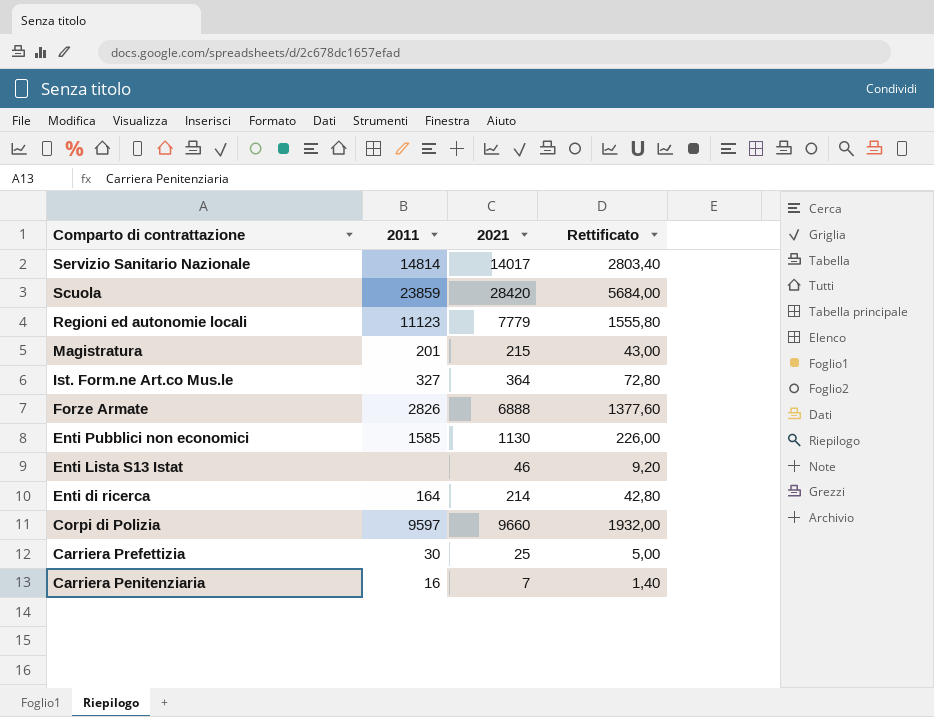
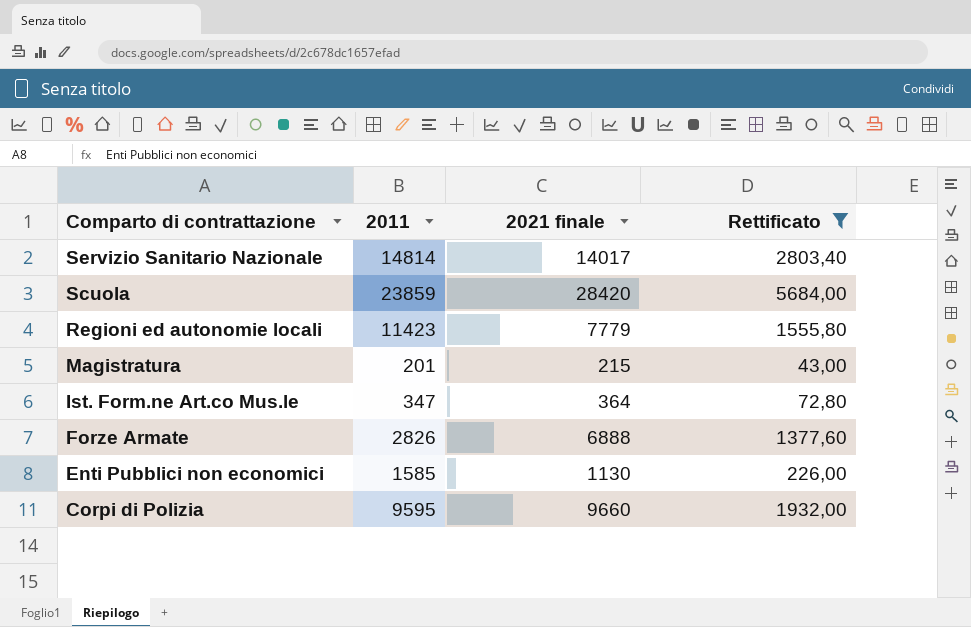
filter: none -> Rettificato >= 43,00
column name: 2021 -> 2021 finale
Regioni ed autonomie locali | 2011: 11123 -> 11423
Ist. Form.ne Art.co Mus.le | 2011: 327 -> 347
Corpi di Polizia | 2011: 9597 -> 9595

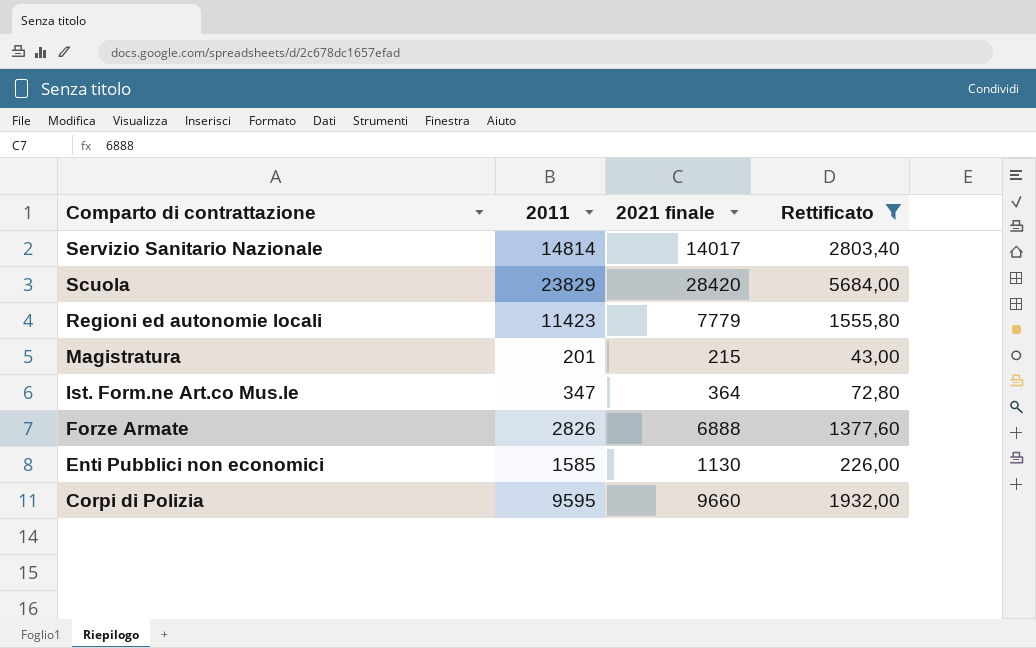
Scuola | 2011: 23859 -> 23829

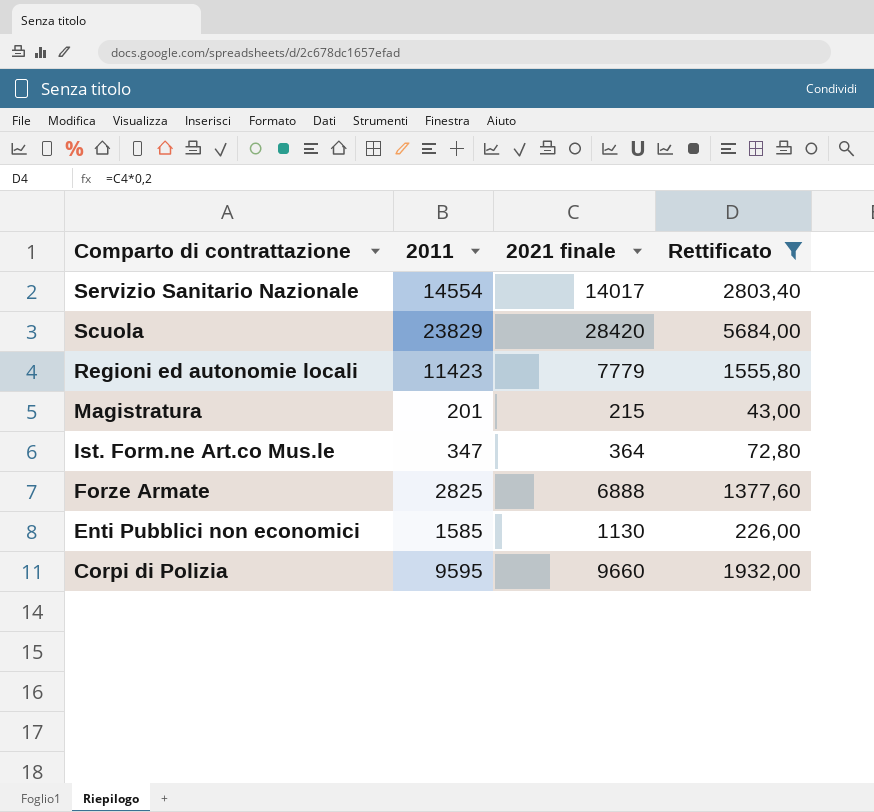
Servizio Sanitario Nazionale | 2011: 14814 -> 14554
Forze Armate | 2011: 2826 -> 2825

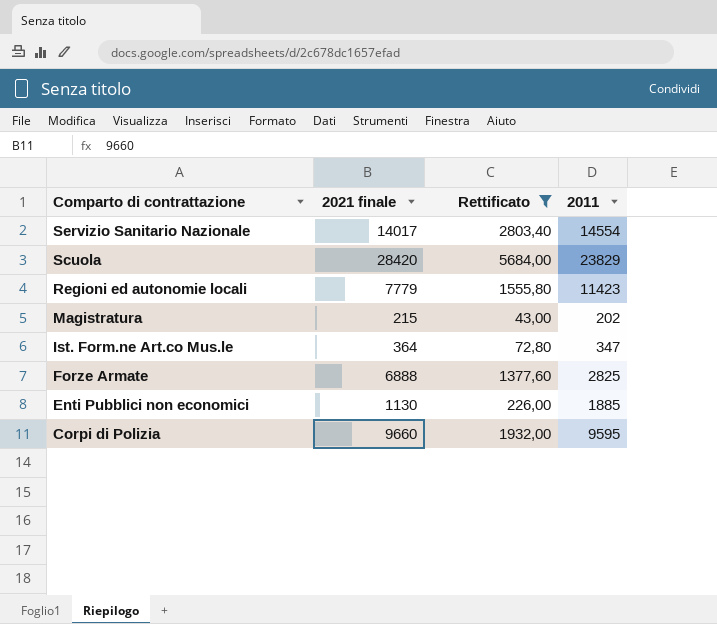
column 2011 | position: 2 -> 4
Magistratura | 2011: 201 -> 202
Enti Pubblici non economici | 2011: 1585 -> 1885

